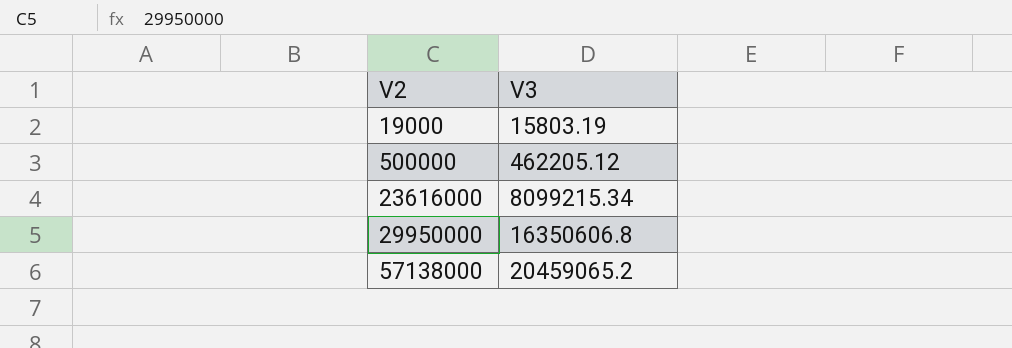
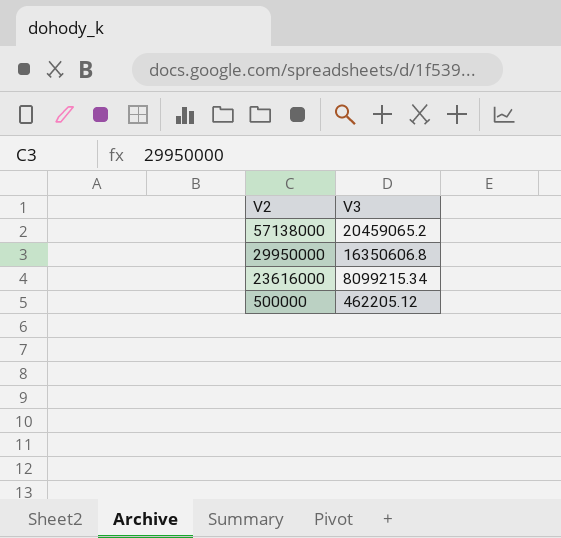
row order: V2 ascending -> V2 descending
row 19000: 15803.19 -> none

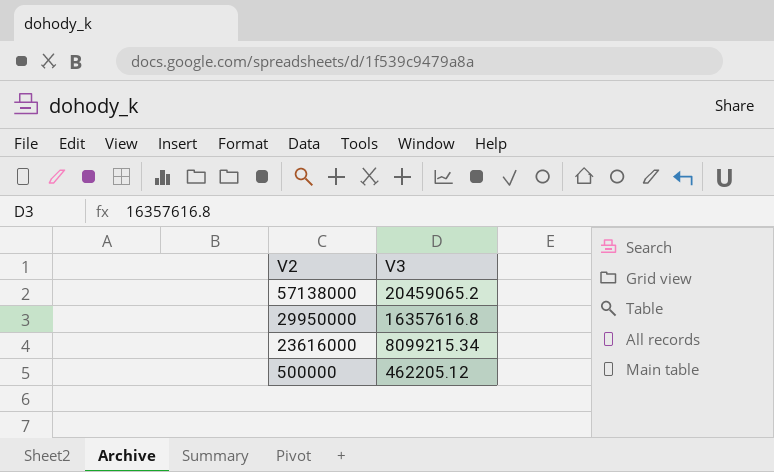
29950000 | V3: 16350606.8 -> 16357616.8

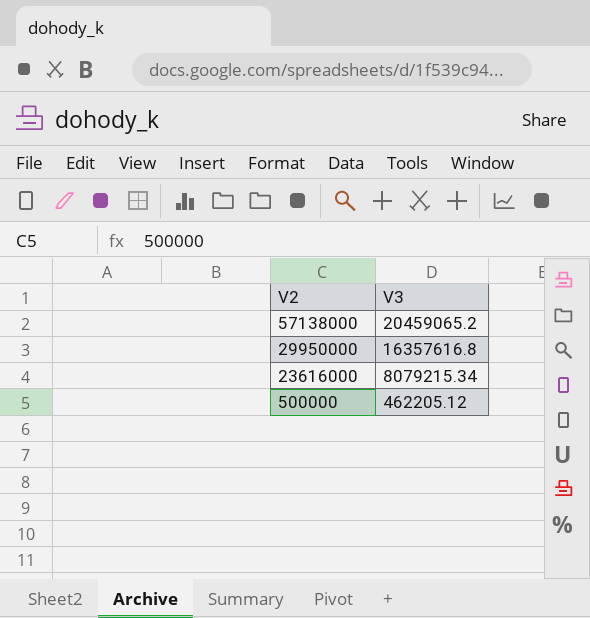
23616000 | V3: 8099215.34 -> 8079215.34

